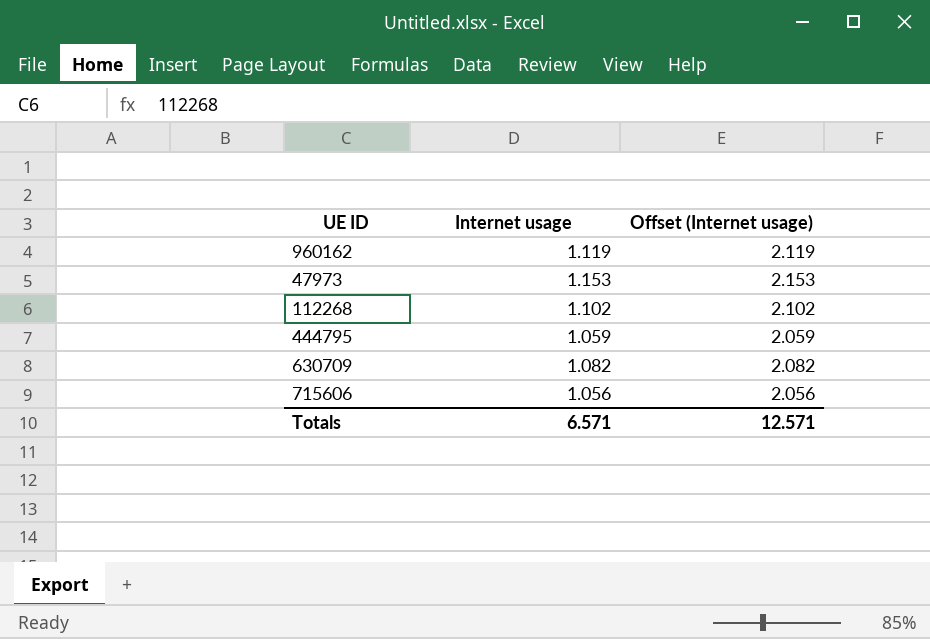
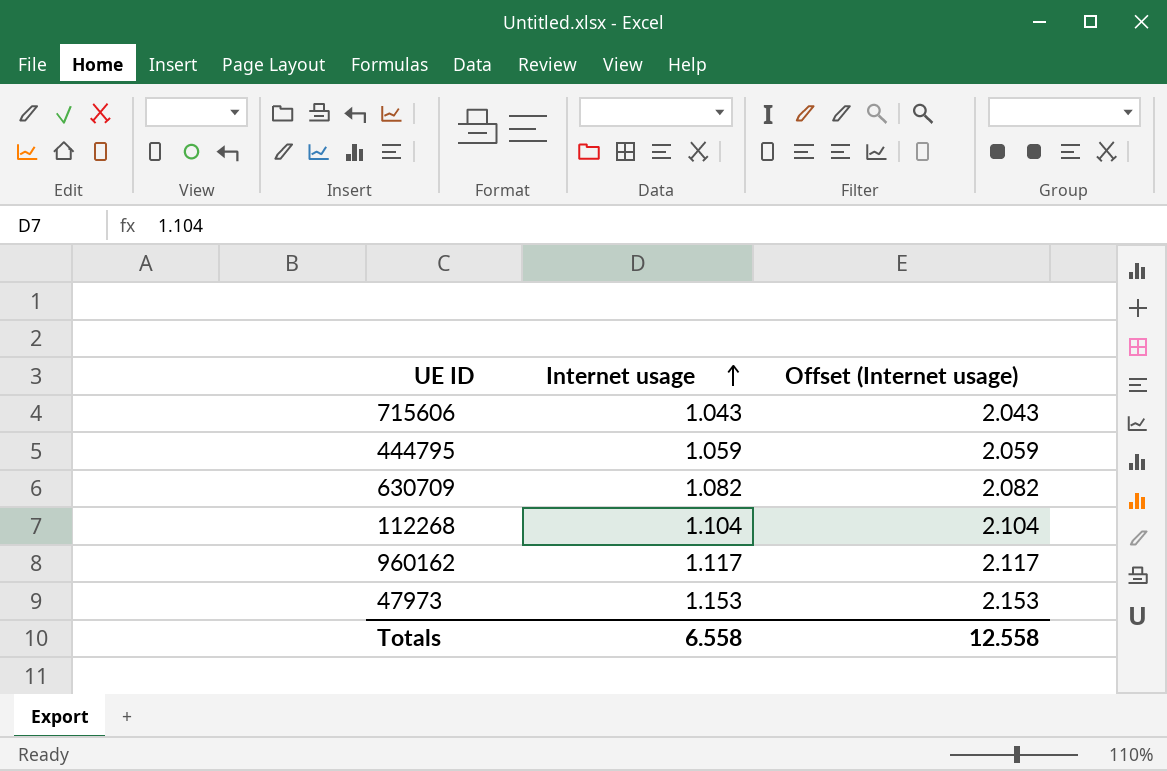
row order: none -> Internet usage ascending
715606 | Internet usage: 1.056 -> 1.043
715606 | Offset (Internet usage): 2.056 -> 2.043
112268 | Internet usage: 1.102 -> 1.104
112268 | Offset (Internet usage): 2.102 -> 2.104
960162 | Internet usage: 1.119 -> 1.117
960162 | Offset (Internet usage): 2.119 -> 2.117
Totals | Internet usage: 6.571 -> 6.558
Totals | Offset (Internet usage): 12.571 -> 12.558

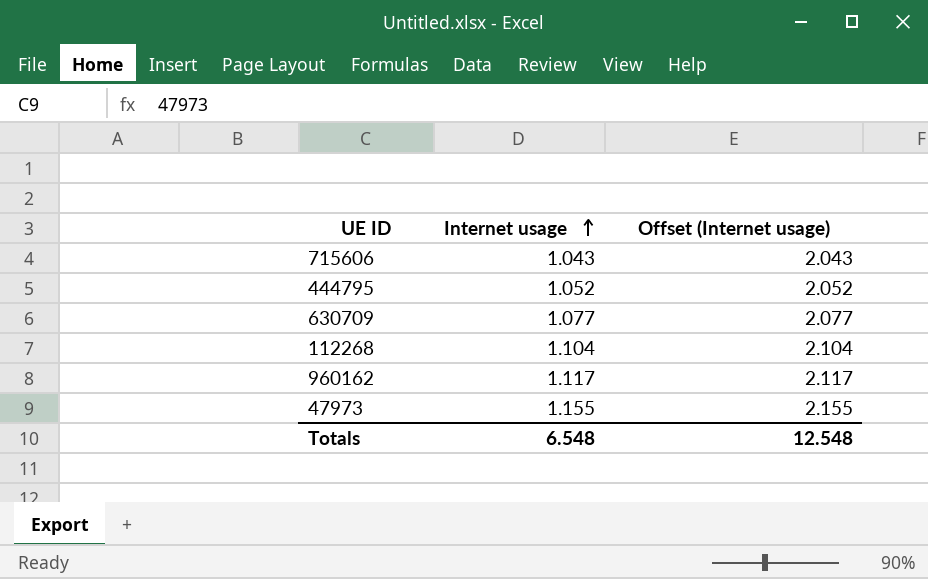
444795 | Internet usage: 1.059 -> 1.052
444795 | Offset (Internet usage): 2.059 -> 2.052
630709 | Internet usage: 1.082 -> 1.077
630709 | Offset (Internet usage): 2.082 -> 2.077
47973 | Internet usage: 1.153 -> 1.155
47973 | Offset (Internet usage): 2.153 -> 2.155
Totals | Internet usage: 6.558 -> 6.548
Totals | Offset (Internet usage): 12.558 -> 12.548

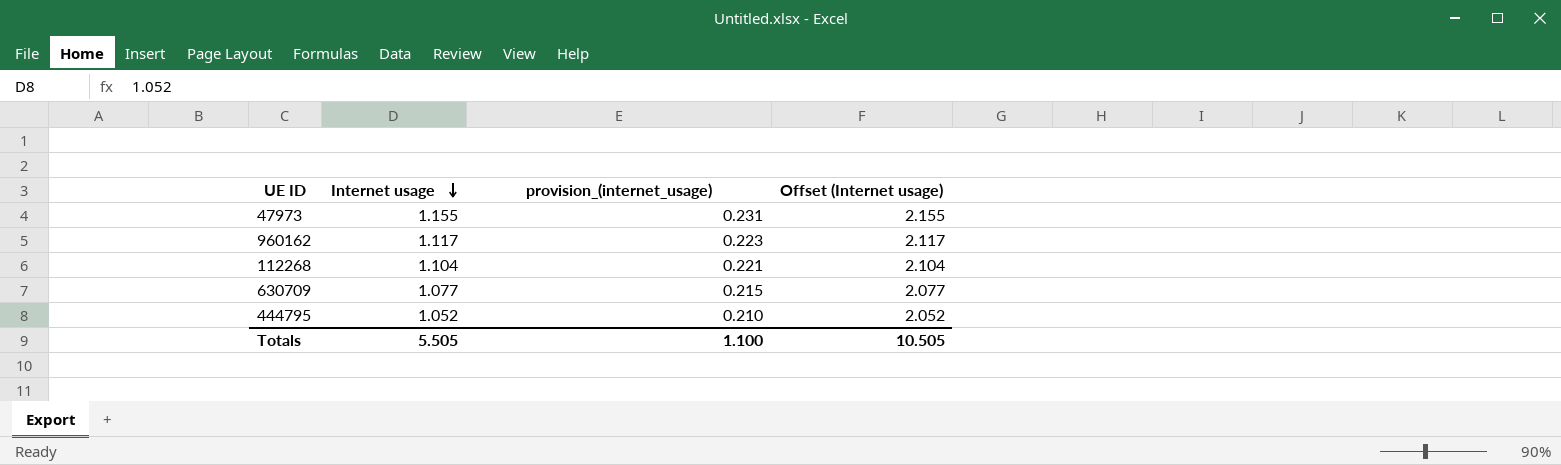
row order: Internet usage ascending -> Internet usage descending
column provision_(internet_usage) | formula: none -> [Internet usage] * 0.2
row 715606: 1.043 | 2.043 -> none
Totals | Internet usage: 6.548 -> 5.505
Totals | Offset (Internet usage): 12.548 -> 10.505

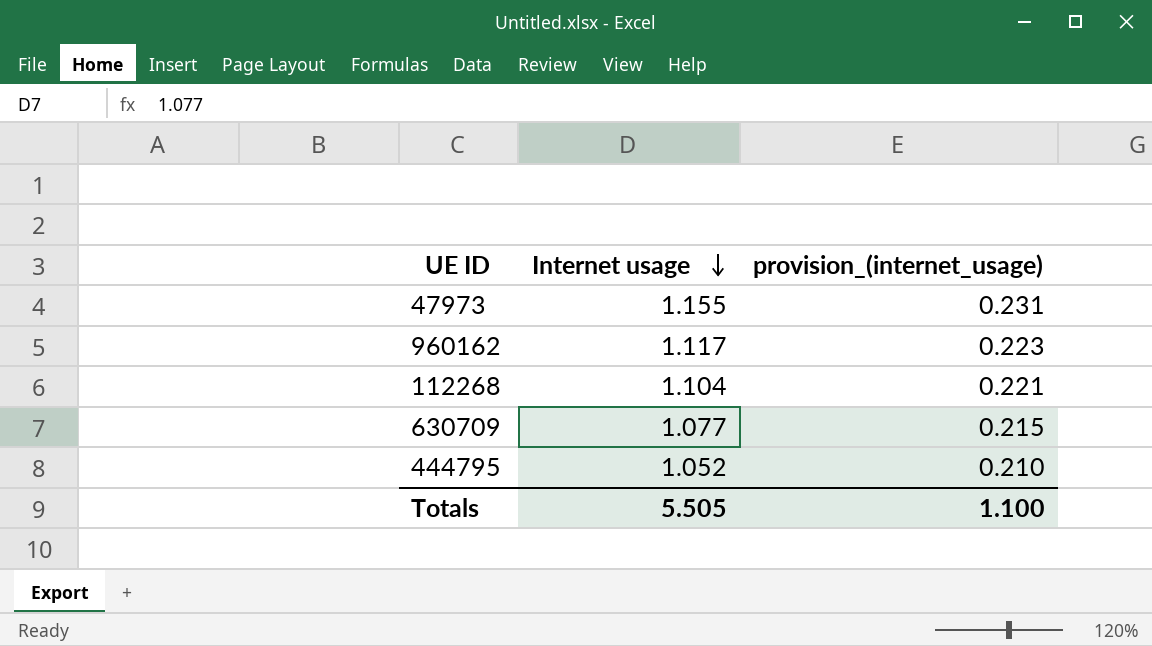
column Offset (Internet usage) | formula: [Internet usage] + 1 -> none

